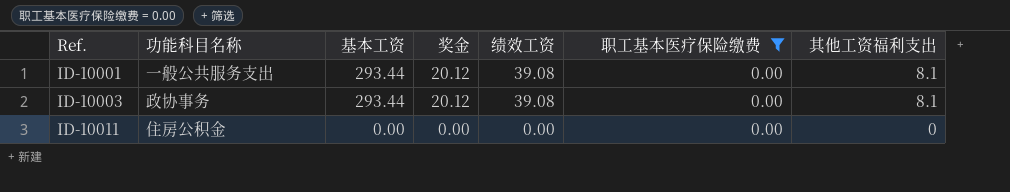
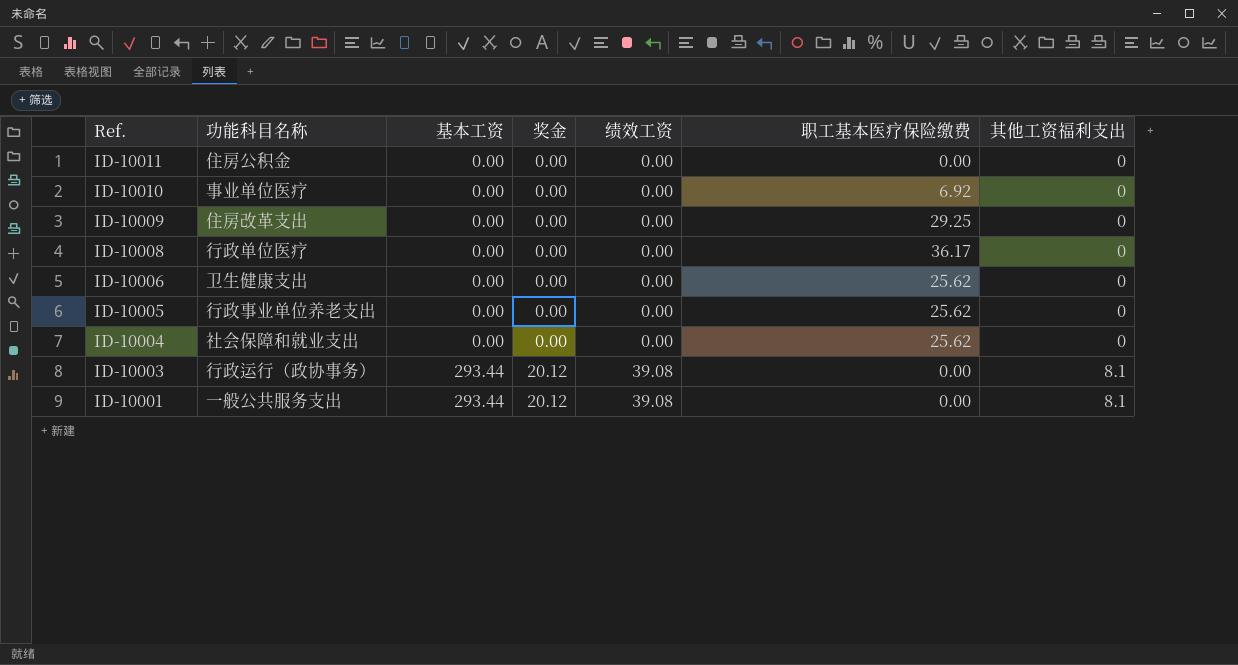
filter: 职工基本医疗保险缴费 = 0.00 -> none
row order: Ref. ascending -> Ref. descending
ID-10003 | 功能科目名称: 政协事务 -> 行政运行（政协事务）

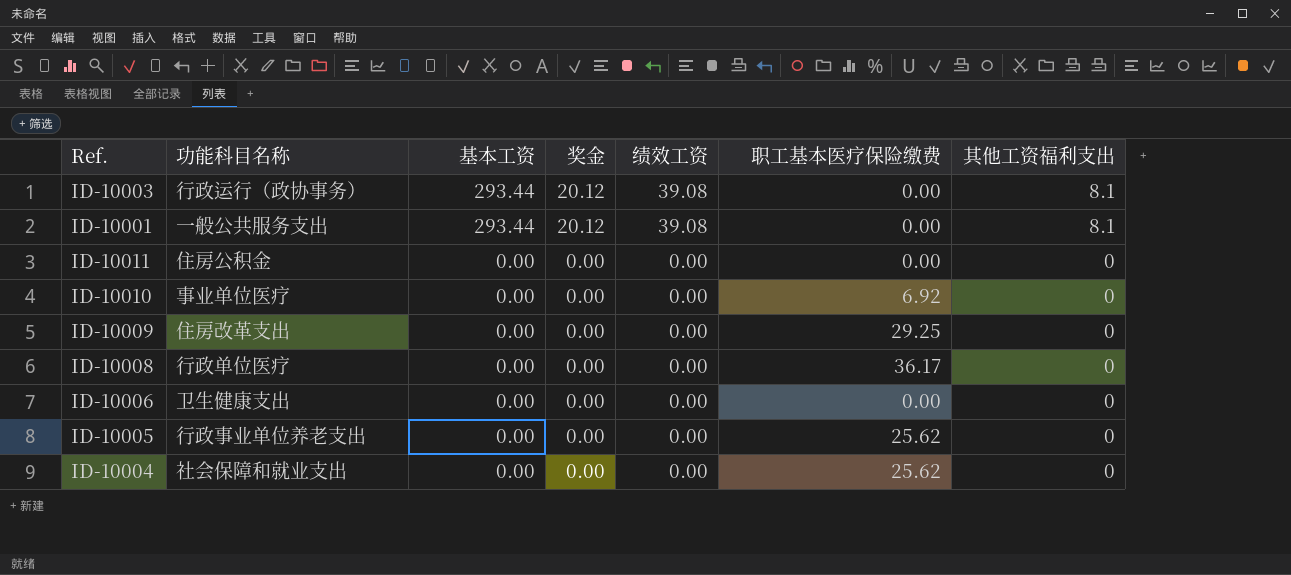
row order: Ref. descending -> 基本工资 descending
ID-10006 | 职工基本医疗保险缴费: 25.62 -> 0.00

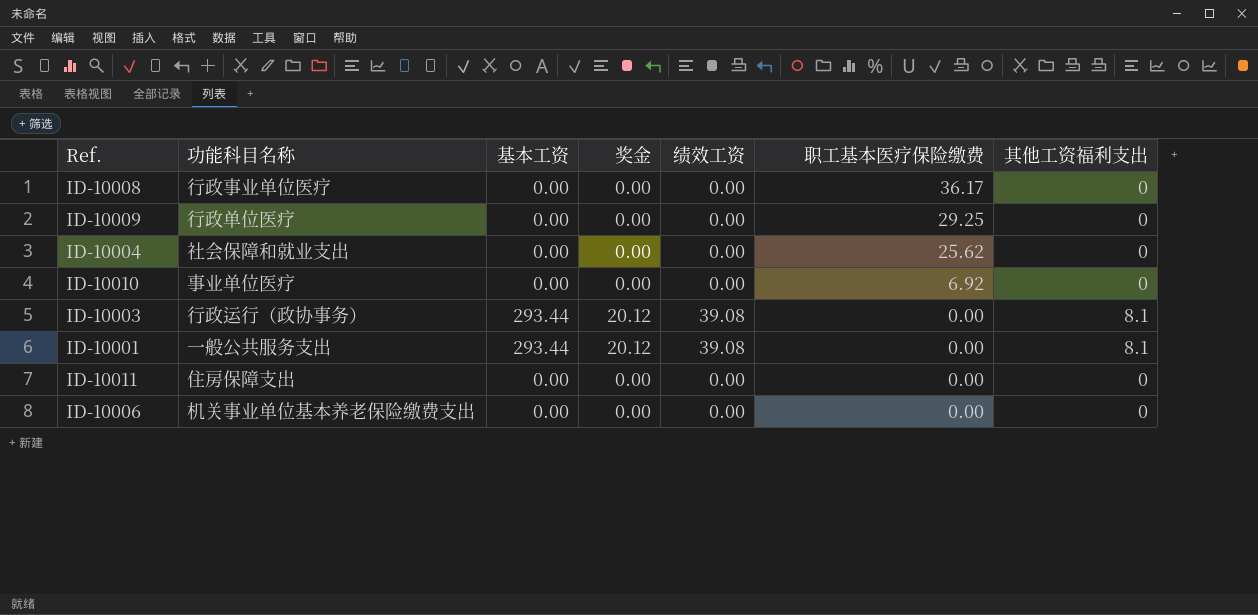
row order: 基本工资 descending -> 职工基本医疗保险缴费 descending
row ID-10005: 行政事业单位养老支出 | 0.00 | 0.00 | 0.00 | 25.62 | 0 -> none
ID-10008 | 功能科目名称: 行政单位医疗 -> 行政事业单位医疗
ID-10009 | 功能科目名称: 住房改革支出 -> 行政单位医疗
ID-10011 | 功能科目名称: 住房公积金 -> 住房保障支出
ID-10006 | 功能科目名称: 卫生健康支出 -> 机关事业单位基本养老保险缴费支出

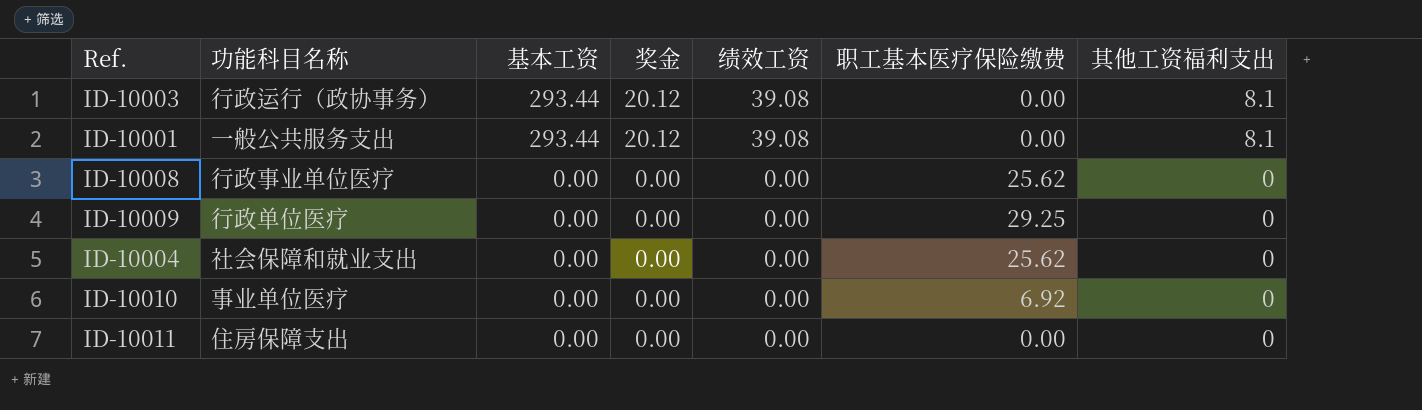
row order: 职工基本医疗保险缴费 descending -> 基本工资 descending
row ID-10006: 机关事业单位基本养老保险缴费支出 | 0.00 | 0.00 | 0.00 | 0.00 | 0 -> none
ID-10008 | 职工基本医疗保险缴费: 36.17 -> 25.62

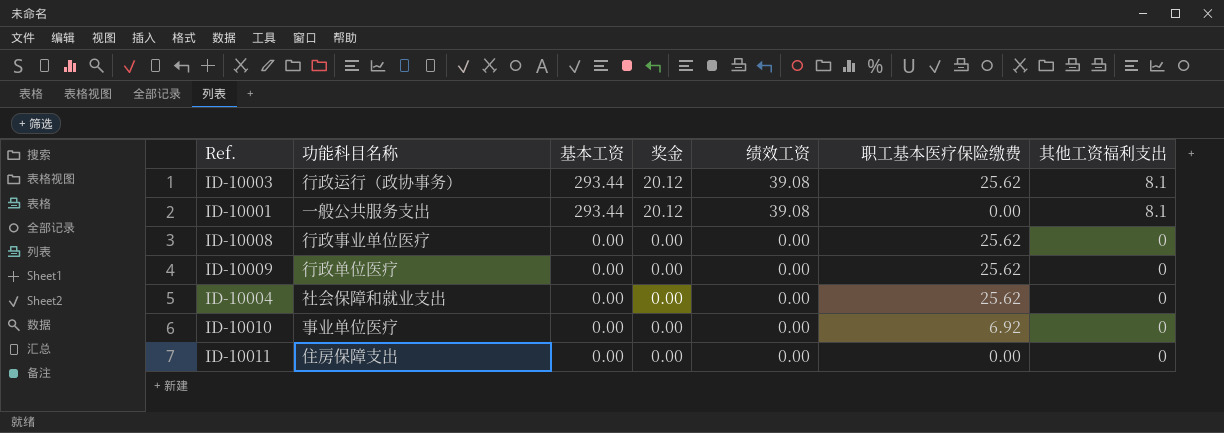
ID-10003 | 职工基本医疗保险缴费: 0.00 -> 25.62
ID-10009 | 职工基本医疗保险缴费: 29.25 -> 25.62

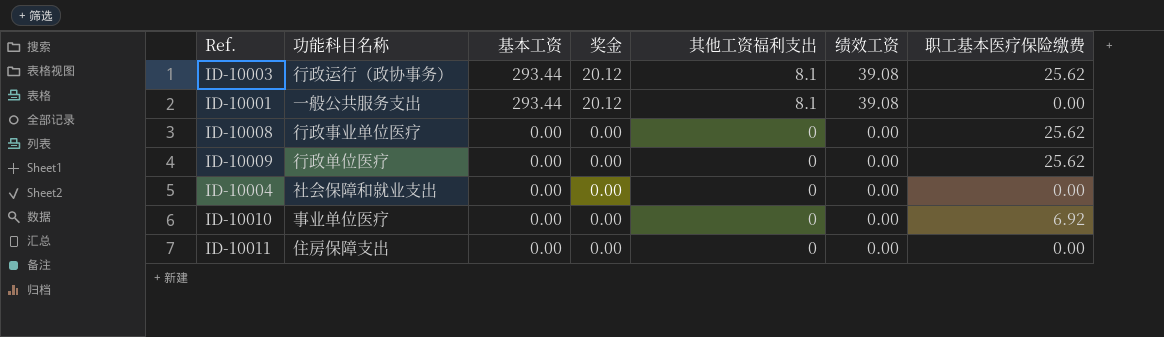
column 其他工资福利支出 | position: 7 -> 5
ID-10004 | 职工基本医疗保险缴费: 25.62 -> 0.00

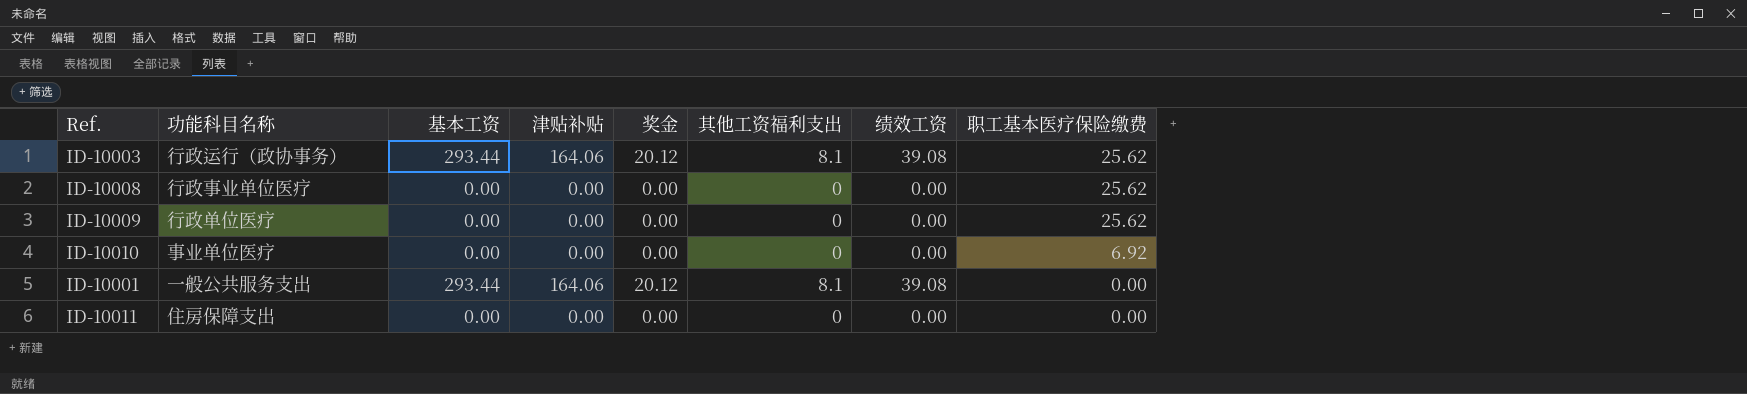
row order: 基本工资 descending -> 职工基本医疗保险缴费 descending
column 津贴补贴 | position: none -> 4
row ID-10004: 社会保障和就业支出 | 0.00 | 0.00 | 0 | 0.00 | 0.00 -> none

